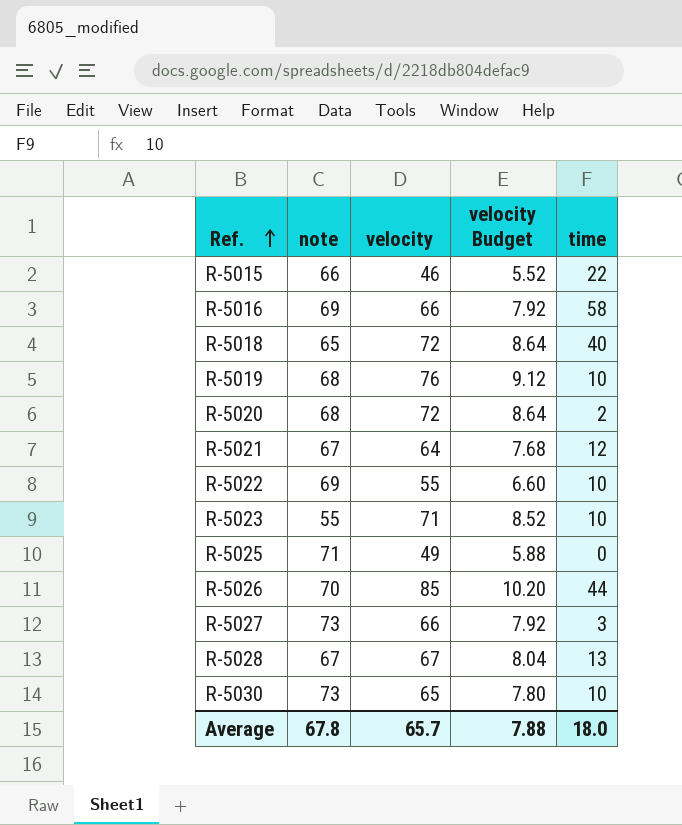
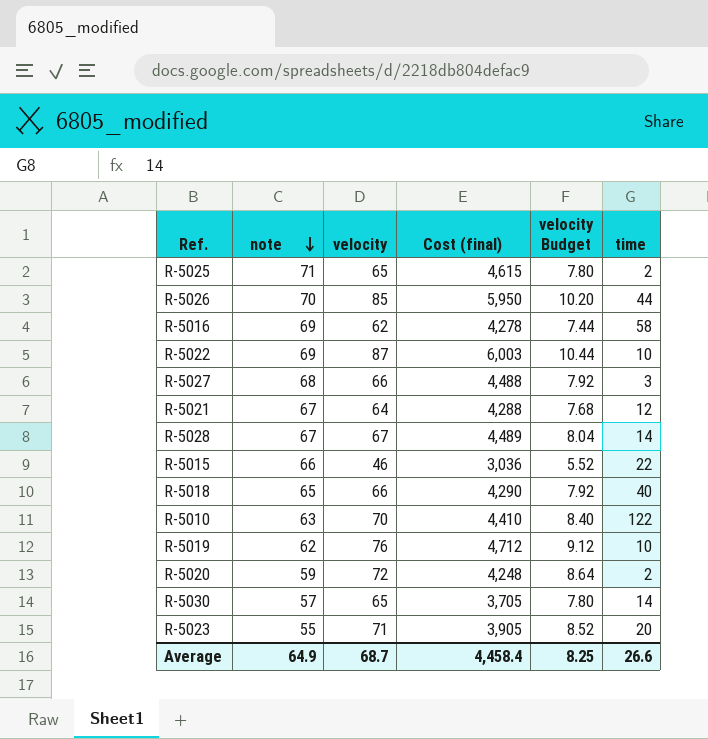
row order: Ref. ascending -> note descending
column Cost (final) | formula: none -> [note] * [velocity]
R-5025 | velocity: 49 -> 65
R-5025 | velocity Budget: 5.88 -> 7.80
R-5025 | time: 0 -> 2
R-5016 | velocity: 66 -> 62
R-5016 | velocity Budget: 7.92 -> 7.44
R-5022 | velocity: 55 -> 87
R-5022 | velocity Budget: 6.60 -> 10.44
R-5027 | note: 73 -> 68
R-5028 | time: 13 -> 14
R-5018 | velocity: 72 -> 66
R-5018 | velocity Budget: 8.64 -> 7.92
row R-5010: none -> 63 | 70 | 4,410 | 8.40 | 122
R-5019 | note: 68 -> 62
R-5020 | note: 68 -> 59
R-5030 | note: 73 -> 57
R-5030 | time: 10 -> 14
R-5023 | time: 10 -> 20
Average | note: 67.8 -> 64.9
Average | velocity: 65.7 -> 68.7
Average | velocity Budget: 7.88 -> 8.25
Average | time: 18.0 -> 26.6

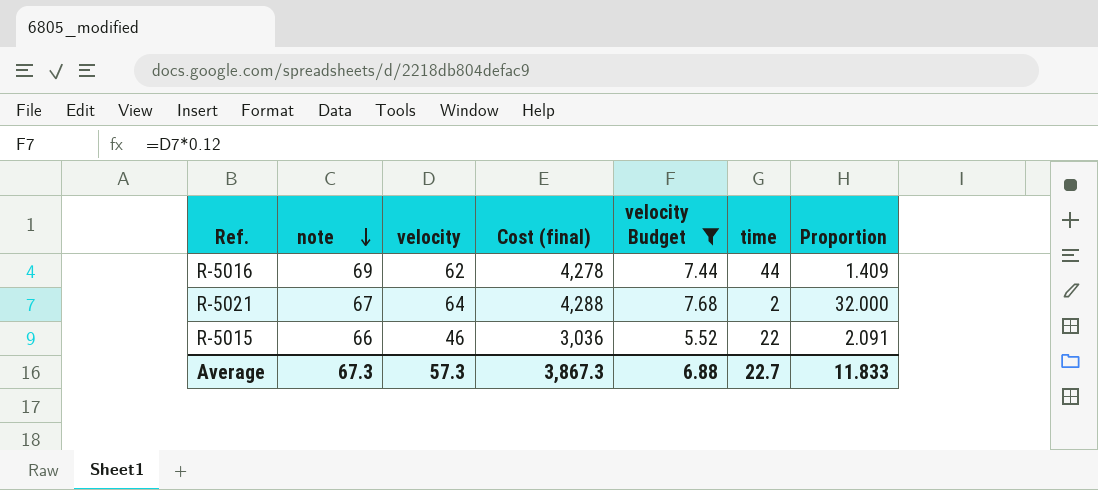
filter: none -> velocity Budget <= 7.68
column Proportion | formula: none -> [velocity] / [time]
R-5016 | time: 58 -> 44
R-5021 | time: 12 -> 2
Average | note: 64.9 -> 67.3
Average | velocity: 68.7 -> 57.3
Average | Cost (final): 4,458.4 -> 3,867.3
Average | velocity Budget: 8.25 -> 6.88
Average | time: 26.6 -> 22.7

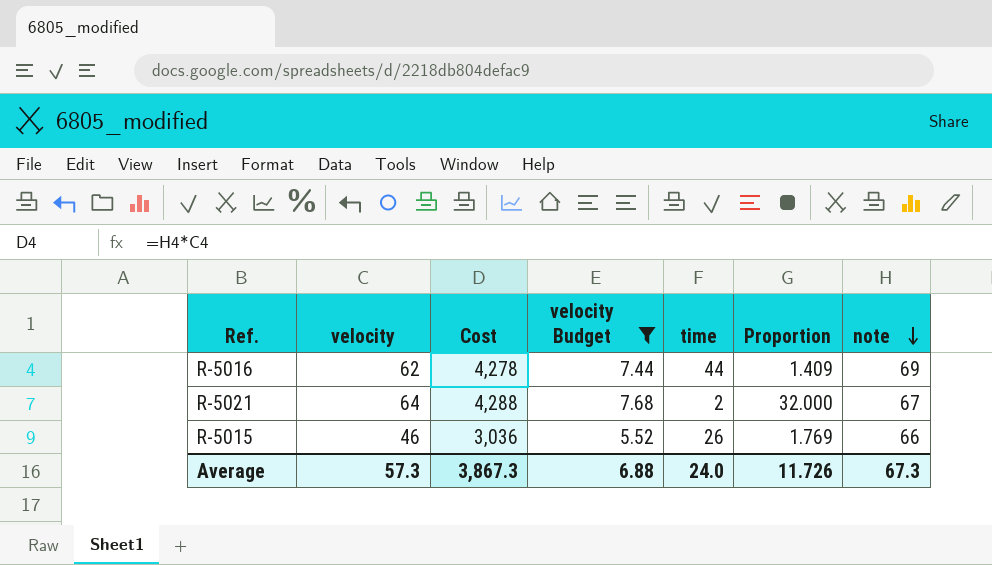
column name: Cost (final) -> Cost
column note | position: 2 -> 7
R-5015 | time: 22 -> 26
R-5015 | Proportion: 2.091 -> 1.769
Average | time: 22.7 -> 24.0
Average | Proportion: 11.833 -> 11.726

